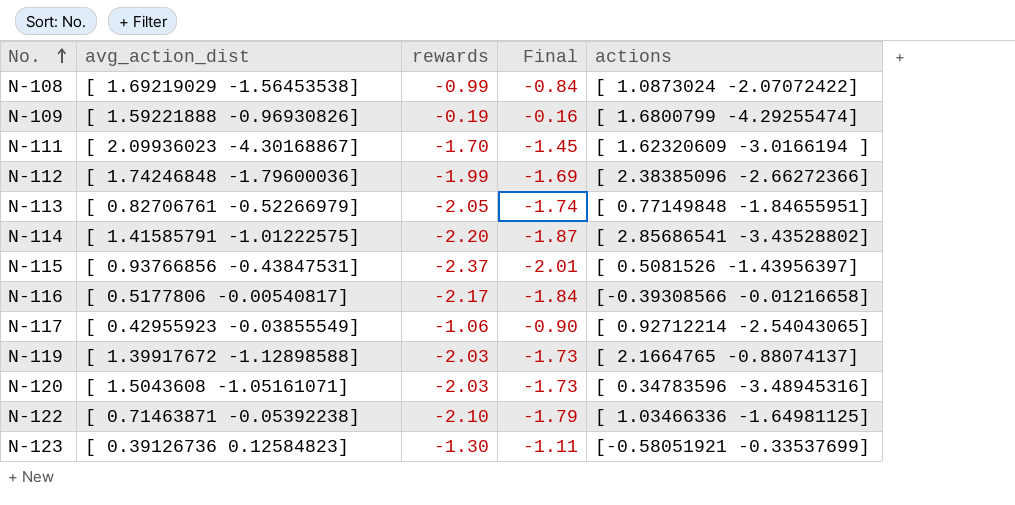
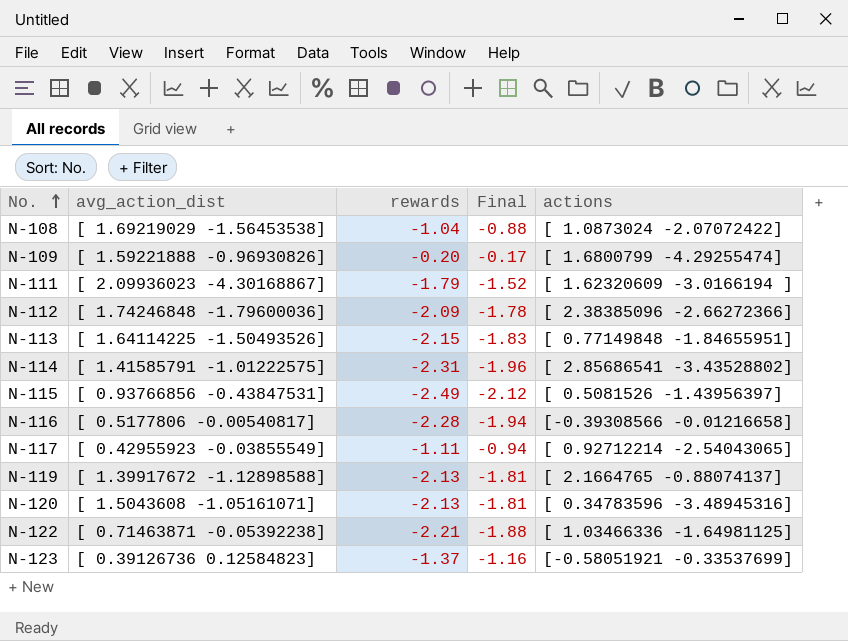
N-108 | rewards: -0.99 -> -1.04
N-108 | Final: -0.84 -> -0.88
N-109 | rewards: -0.19 -> -0.20
N-109 | Final: -0.16 -> -0.17
N-111 | rewards: -1.70 -> -1.79
N-111 | Final: -1.45 -> -1.52
N-112 | rewards: -1.99 -> -2.09
N-112 | Final: -1.69 -> -1.78
N-113 | avg_action_dist: [ 0.82706761 -0.52266979] -> [ 1.64114225 -1.50493526]
N-113 | rewards: -2.05 -> -2.15
N-113 | Final: -1.74 -> -1.83
N-114 | rewards: -2.20 -> -2.31
N-114 | Final: -1.87 -> -1.96
N-115 | rewards: -2.37 -> -2.49
N-115 | Final: -2.01 -> -2.12
N-116 | rewards: -2.17 -> -2.28
N-116 | Final: -1.84 -> -1.94
N-117 | rewards: -1.06 -> -1.11
N-117 | Final: -0.90 -> -0.94
N-119 | rewards: -2.03 -> -2.13
N-119 | Final: -1.73 -> -1.81
N-120 | rewards: -2.03 -> -2.13
N-120 | Final: -1.73 -> -1.81
N-122 | rewards: -2.10 -> -2.21
N-122 | Final: -1.79 -> -1.88
N-123 | rewards: -1.30 -> -1.37
N-123 | Final: -1.11 -> -1.16

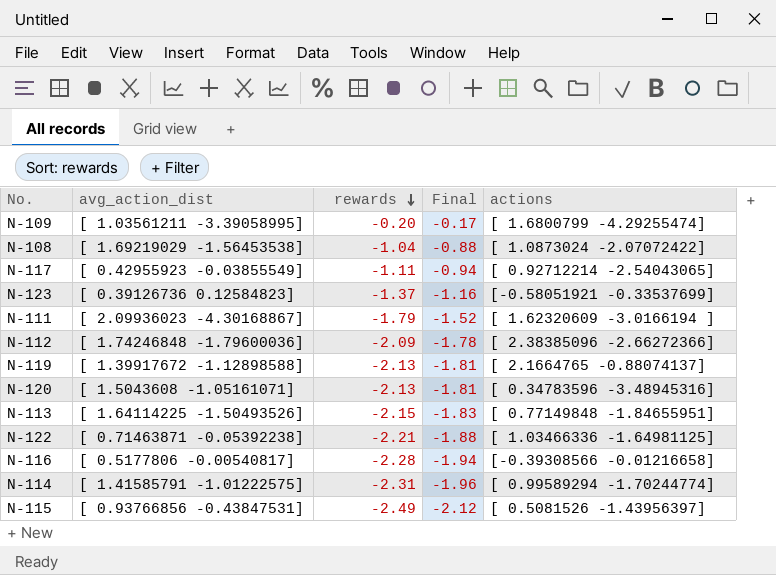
row order: No. ascending -> rewards descending
N-109 | avg_action_dist: [ 1.59221888 -0.96930826] -> [ 1.03561211 -3.39058995]
N-114 | actions: [ 2.85686541 -3.43528802] -> [ 0.99589294 -1.70244774]

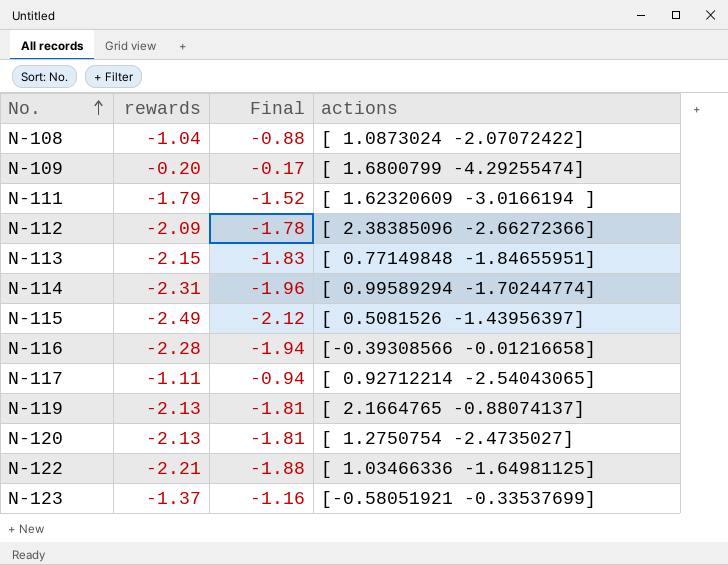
row order: rewards descending -> No. ascending
column avg_action_dist | position: 2 -> none
N-120 | actions: [ 0.34783596 -3.48945316] -> [ 1.2750754 -2.4735027]

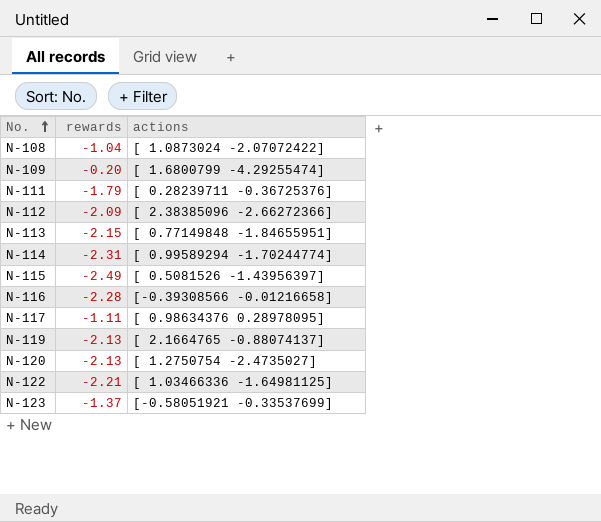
column Final | formula: [rewards] * 0.85 -> none
N-111 | actions: [ 1.62320609 -3.0166194 ] -> [ 0.28239711 -0.36725376]
N-117 | actions: [ 0.92712214 -2.54043065] -> [ 0.98634376 0.28978095]

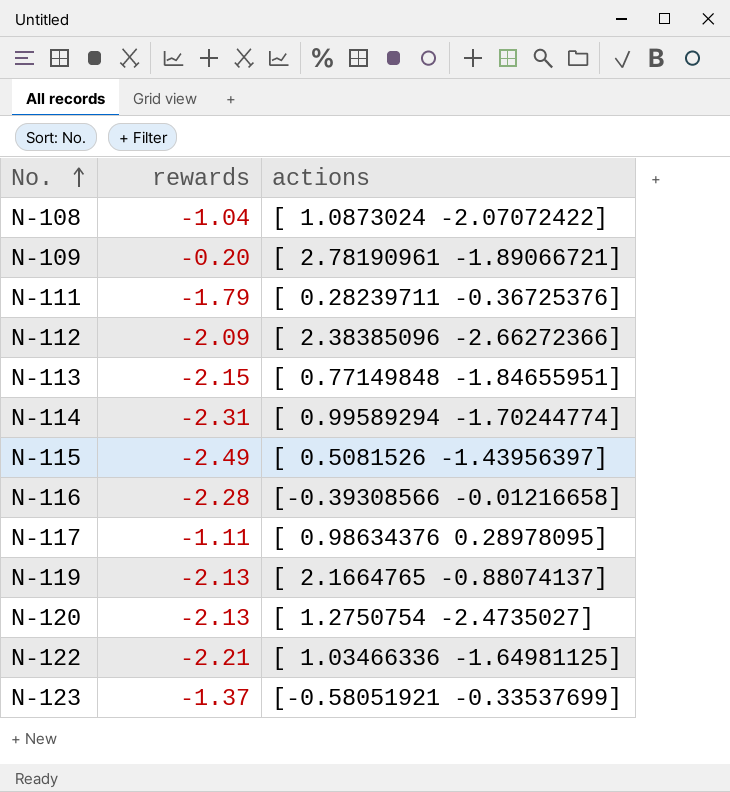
N-109 | actions: [ 1.6800799 -4.29255474] -> [ 2.78190961 -1.89066721]

